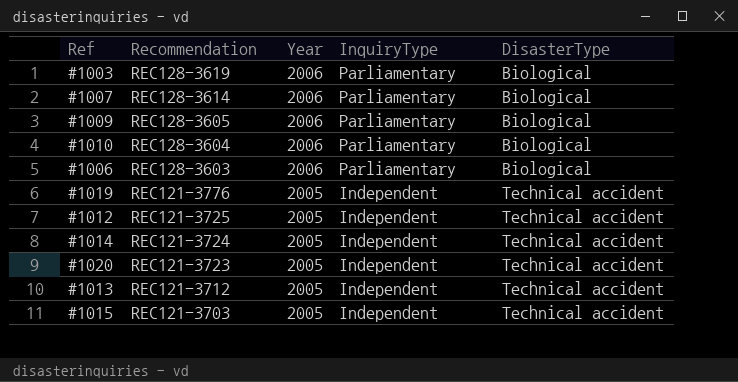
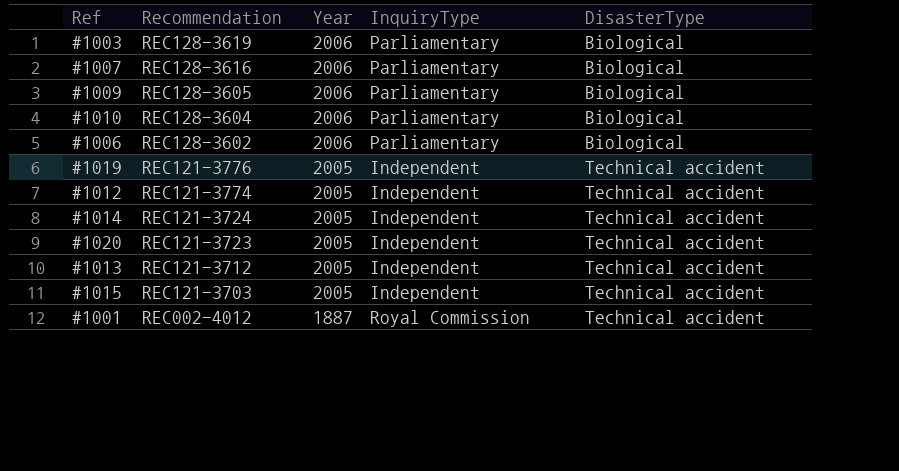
#1007 | Recommendation: REC128-3614 -> REC128-3616
#1006 | Recommendation: REC128-3603 -> REC128-3602
#1012 | Recommendation: REC121-3725 -> REC121-3774
row #1001: none -> REC002-4012 | 1887 | Royal Commission | Technical accident

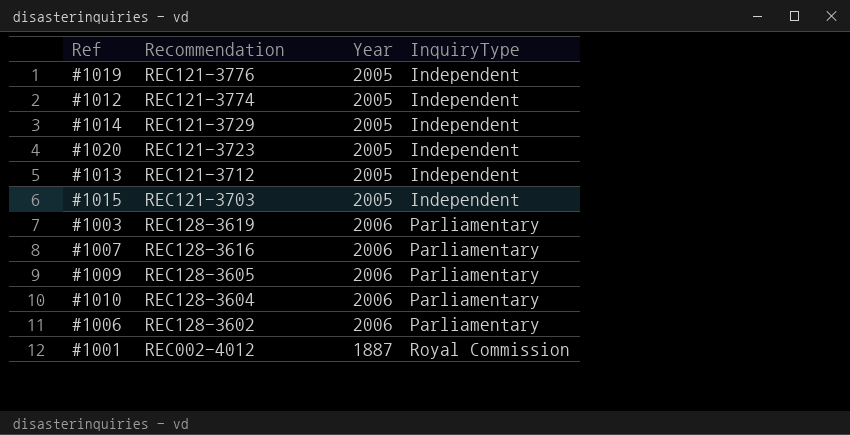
row order: Recommendation descending -> InquiryType ascending
column DisasterType | position: 5 -> none
#1014 | Recommendation: REC121-3724 -> REC121-3729

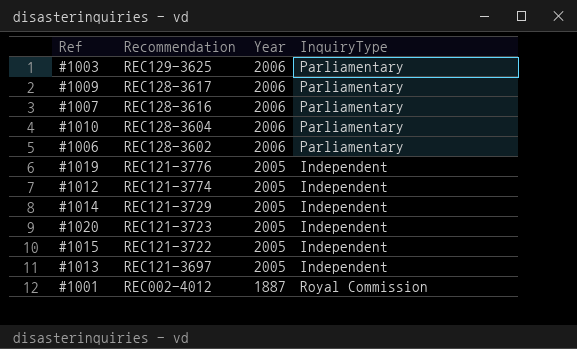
row order: InquiryType ascending -> Recommendation descending
#1003 | Recommendation: REC128-3619 -> REC129-3625
#1009 | Recommendation: REC128-3605 -> REC128-3617
#1015 | Recommendation: REC121-3703 -> REC121-3722
#1013 | Recommendation: REC121-3712 -> REC121-3697

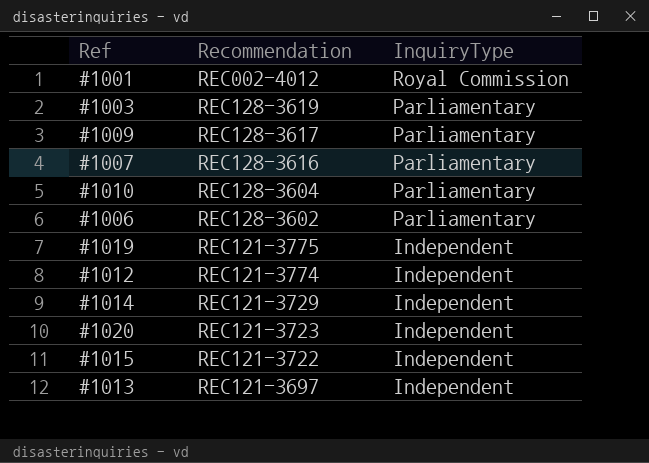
row order: Recommendation descending -> InquiryType descending
column Year | position: 3 -> none
#1003 | Recommendation: REC129-3625 -> REC128-3619
#1019 | Recommendation: REC121-3776 -> REC121-3775

